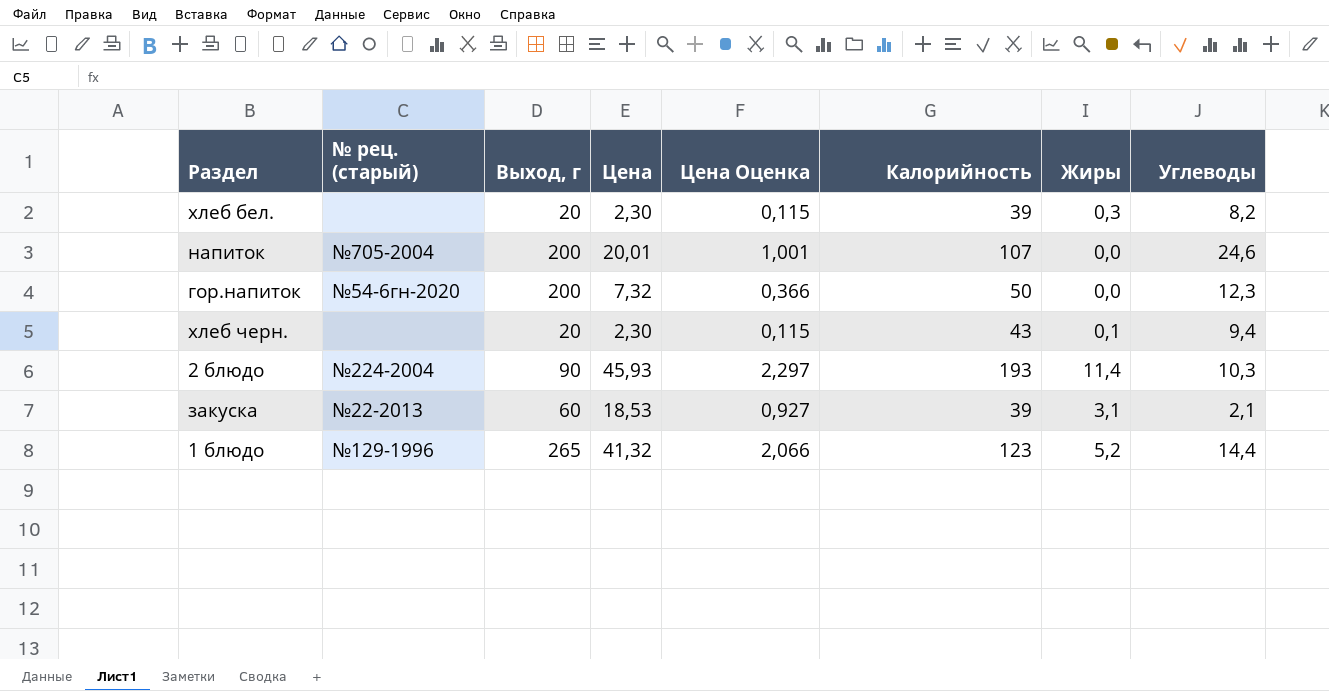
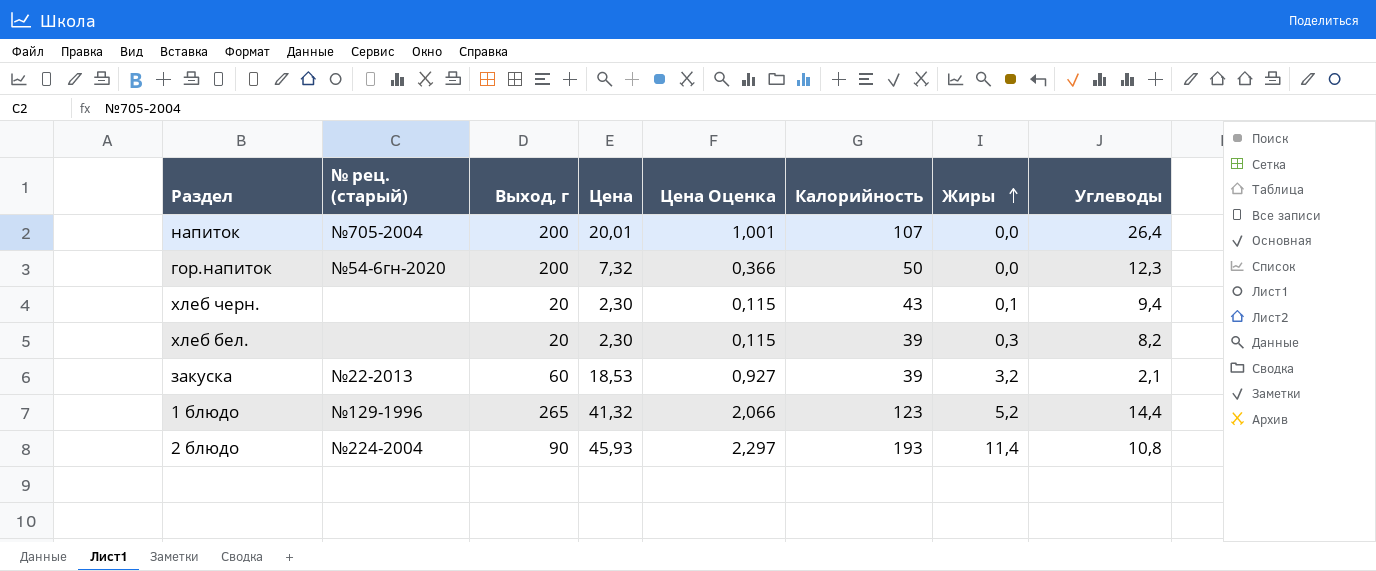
row order: none -> Жиры ascending
напиток | Углеводы: 24,6 -> 26,4
закуска | Жиры: 3,1 -> 3,2
2 блюдо | Углеводы: 10,3 -> 10,8

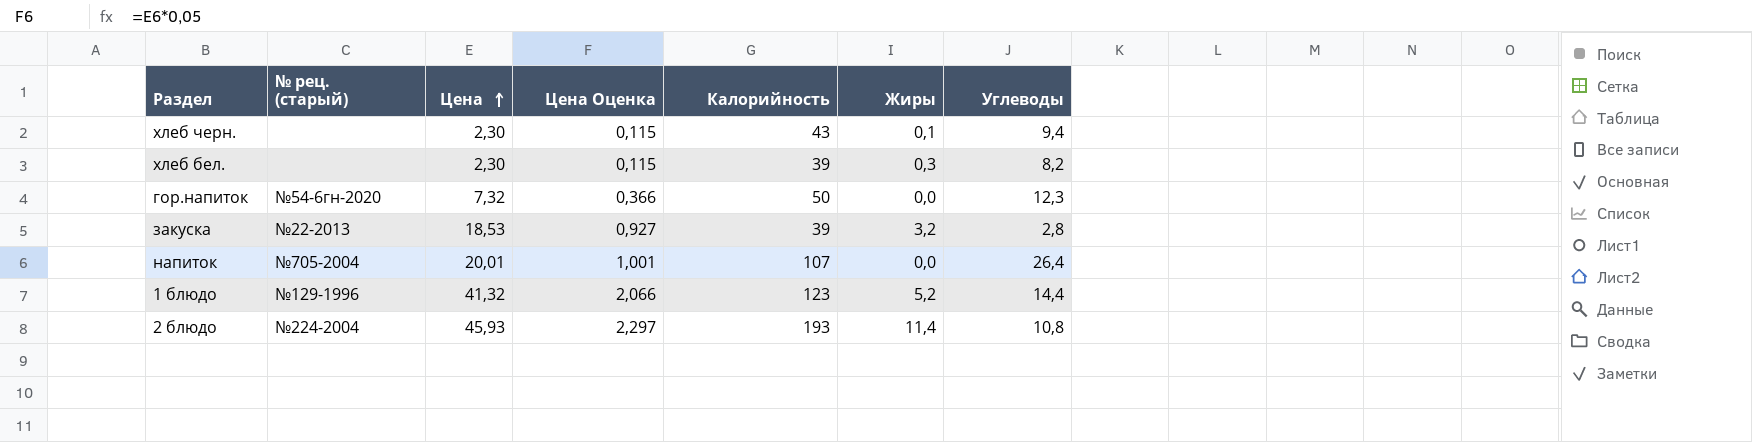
row order: Жиры ascending -> Цена ascending
column Выход, г | position: 3 -> none
закуска | Углеводы: 2,1 -> 2,8

